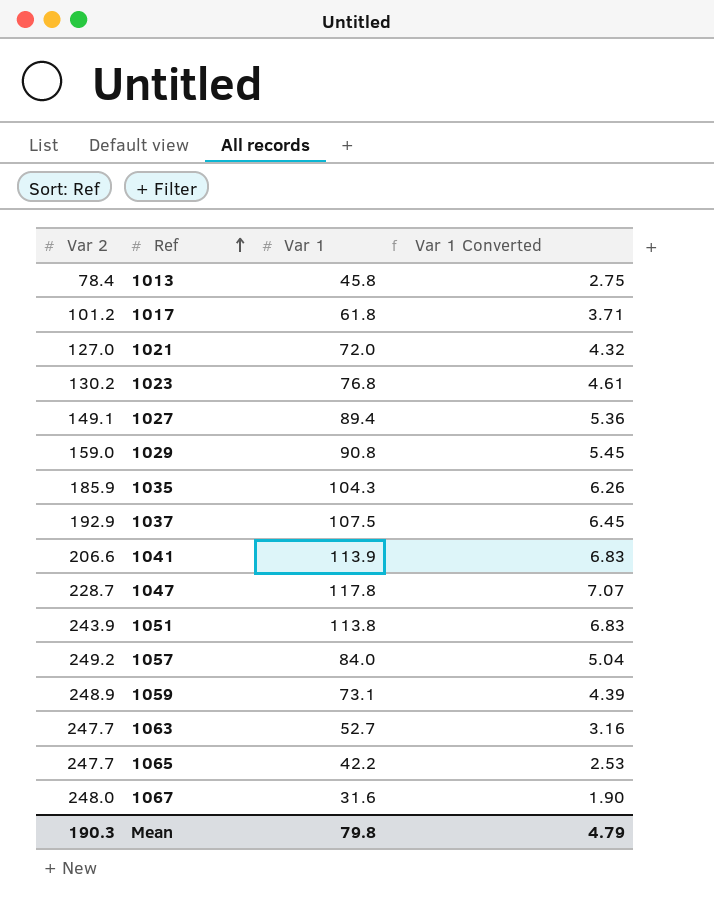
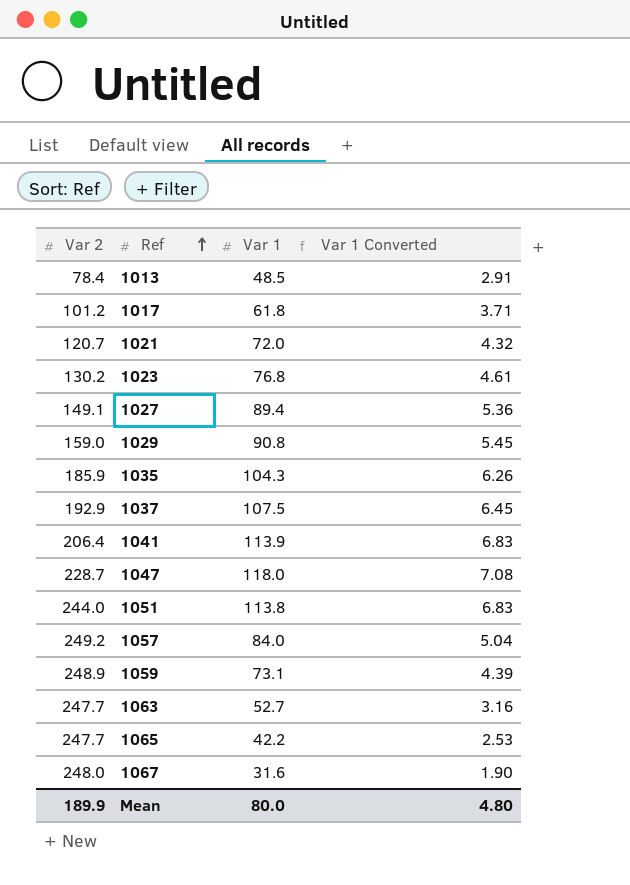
1013 | Var 1: 45.8 -> 48.5
1013 | Var 1 Converted: 2.75 -> 2.91
1021 | Var 2: 127.0 -> 120.7
1041 | Var 2: 206.6 -> 206.4
1047 | Var 1: 117.8 -> 118.0
1047 | Var 1 Converted: 7.07 -> 7.08
1051 | Var 2: 243.9 -> 244.0
Mean | Var 2: 190.3 -> 189.9
Mean | Var 1: 79.8 -> 80.0
Mean | Var 1 Converted: 4.79 -> 4.80

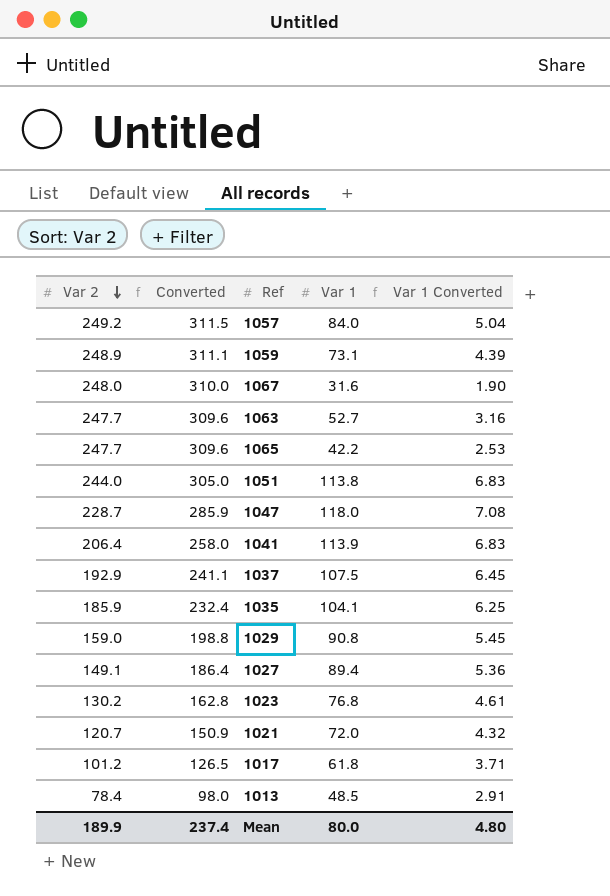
row order: Ref ascending -> Var 2 descending
column Converted | formula: none -> [Var 2] * 1.25
1035 | Var 1: 104.3 -> 104.1
1035 | Var 1 Converted: 6.26 -> 6.25

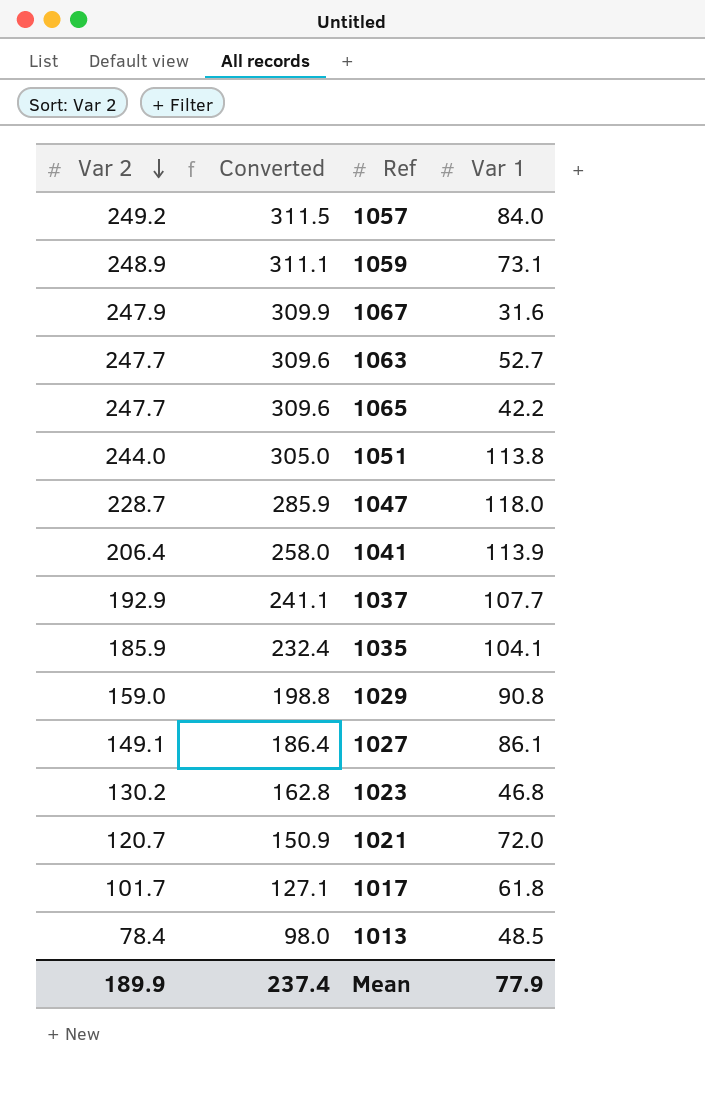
column Var 1 Converted | formula: [Var 1] * 0.06 -> none
1067 | Var 2: 248.0 -> 247.9
1067 | Converted: 310.0 -> 309.9
1037 | Var 1: 107.5 -> 107.7
1027 | Var 1: 89.4 -> 86.1
1023 | Var 1: 76.8 -> 46.8
1017 | Var 2: 101.2 -> 101.7
1017 | Converted: 126.5 -> 127.1
Mean | Var 1: 80.0 -> 77.9

